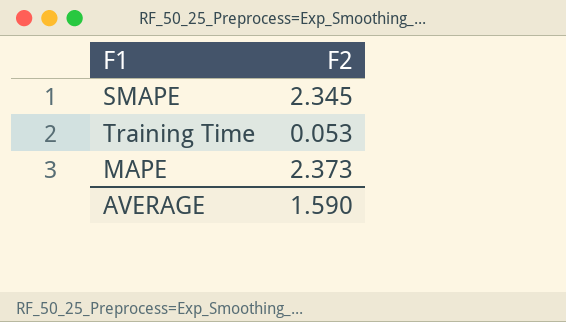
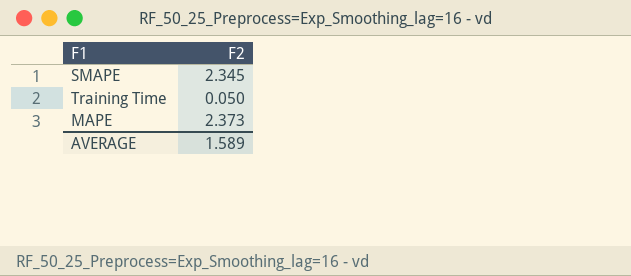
Training Time | F2: 0.053 -> 0.050
AVERAGE | F2: 1.590 -> 1.589

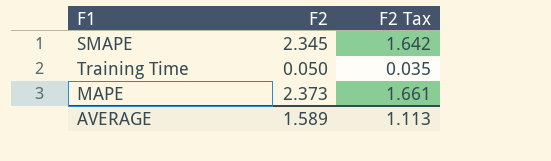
column F2 Tax | formula: none -> [F2] * 0.7

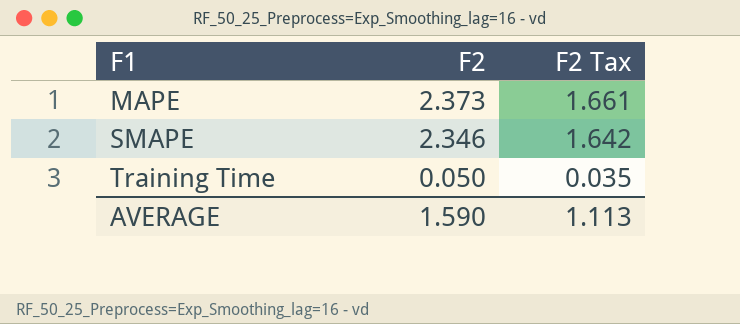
row order: none -> F1 ascending
SMAPE | F2: 2.345 -> 2.346
AVERAGE | F2: 1.589 -> 1.590

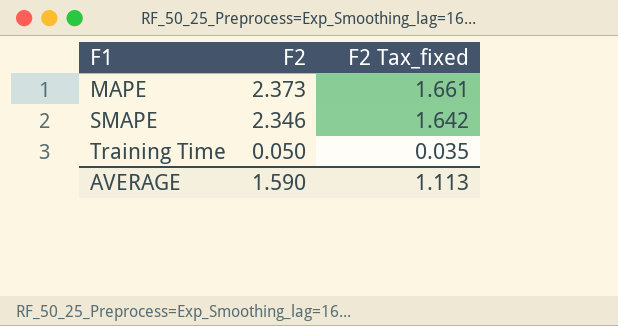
column name: F2 Tax -> F2 Tax_fixed

